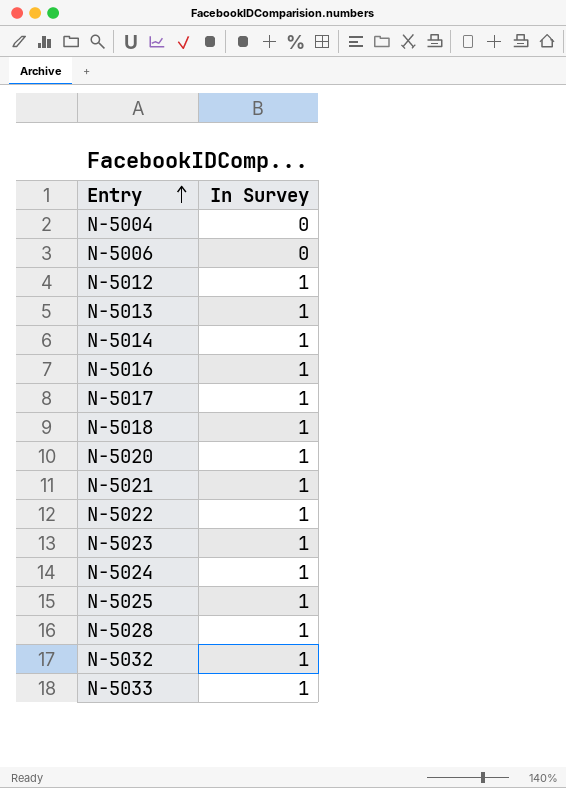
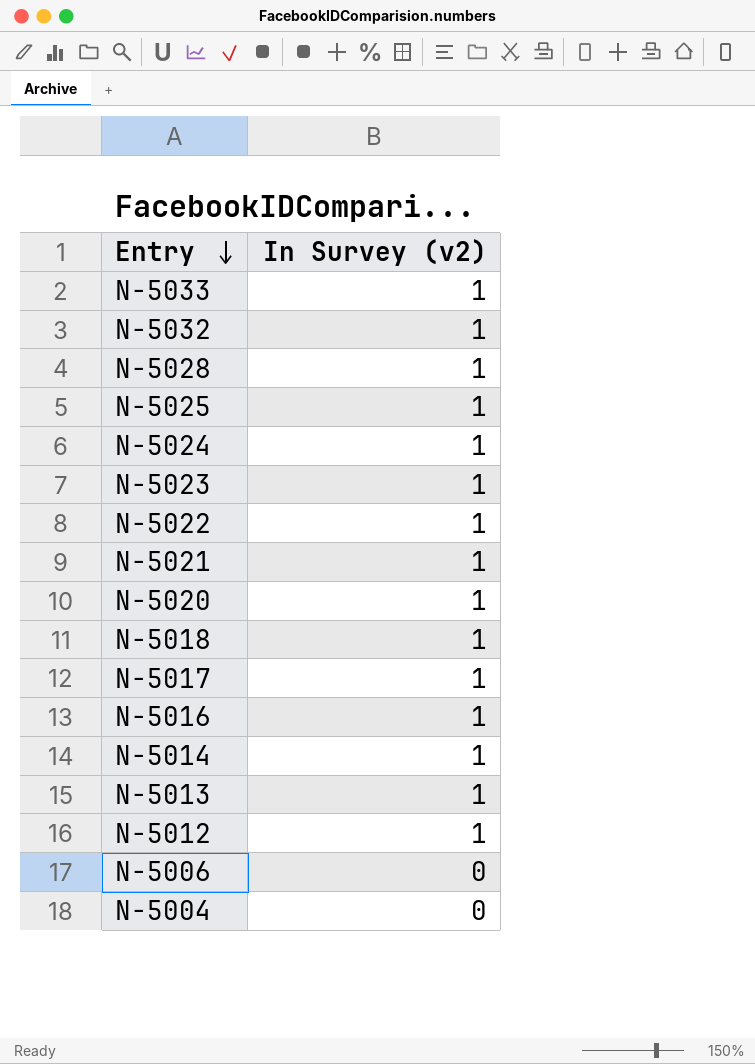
row order: Entry ascending -> Entry descending
column name: In Survey -> In Survey (v2)

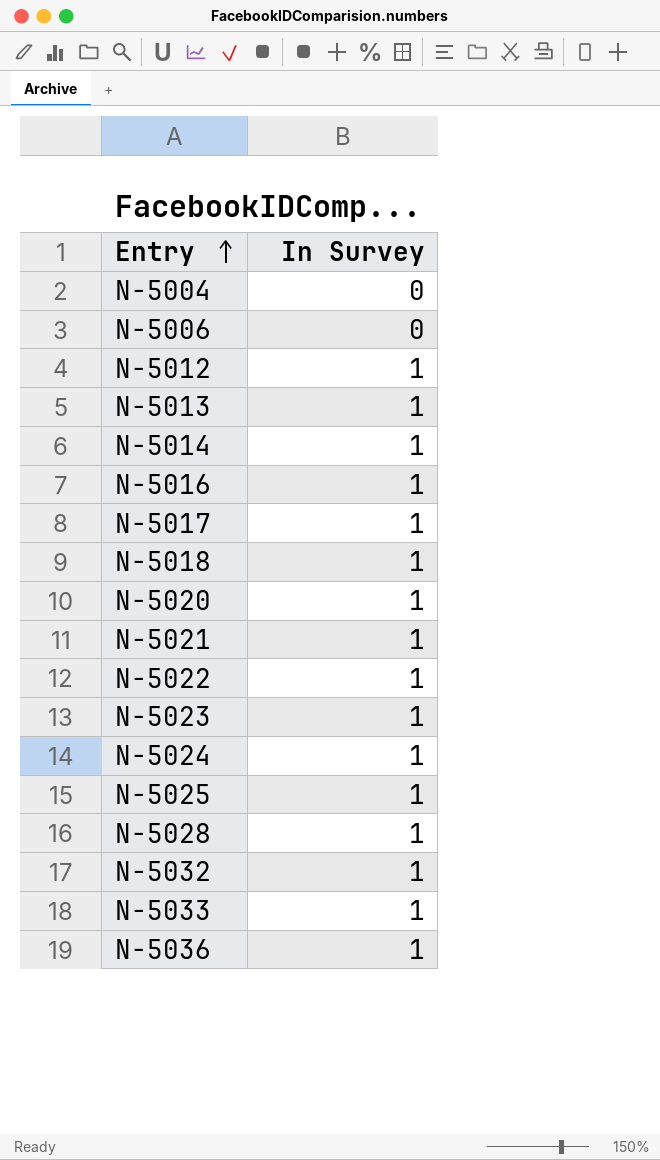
row order: Entry descending -> Entry ascending
column name: In Survey (v2) -> In Survey
row N-5036: none -> 1

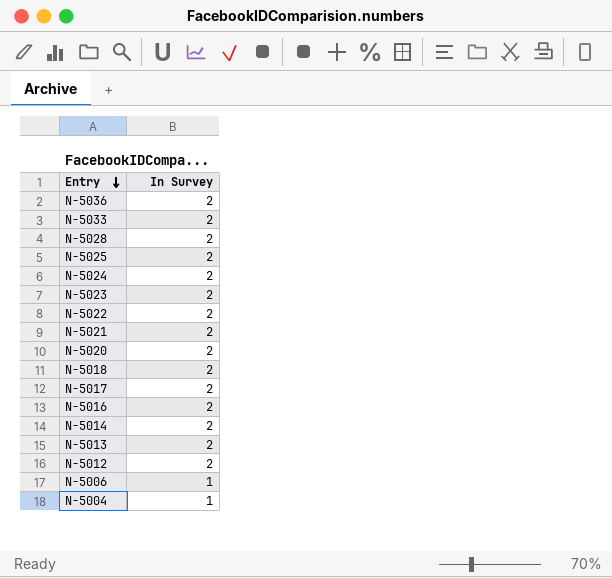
row order: Entry ascending -> Entry descending
row N-5032: 1 -> none
N-5036 | In Survey: 1 -> 2
N-5033 | In Survey: 1 -> 2
N-5028 | In Survey: 1 -> 2
N-5025 | In Survey: 1 -> 2
N-5024 | In Survey: 1 -> 2
N-5023 | In Survey: 1 -> 2
N-5022 | In Survey: 1 -> 2
N-5021 | In Survey: 1 -> 2
N-5020 | In Survey: 1 -> 2
N-5018 | In Survey: 1 -> 2
N-5017 | In Survey: 1 -> 2
N-5016 | In Survey: 1 -> 2
N-5014 | In Survey: 1 -> 2
N-5013 | In Survey: 1 -> 2
N-5012 | In Survey: 1 -> 2
N-5006 | In Survey: 0 -> 1
N-5004 | In Survey: 0 -> 1

